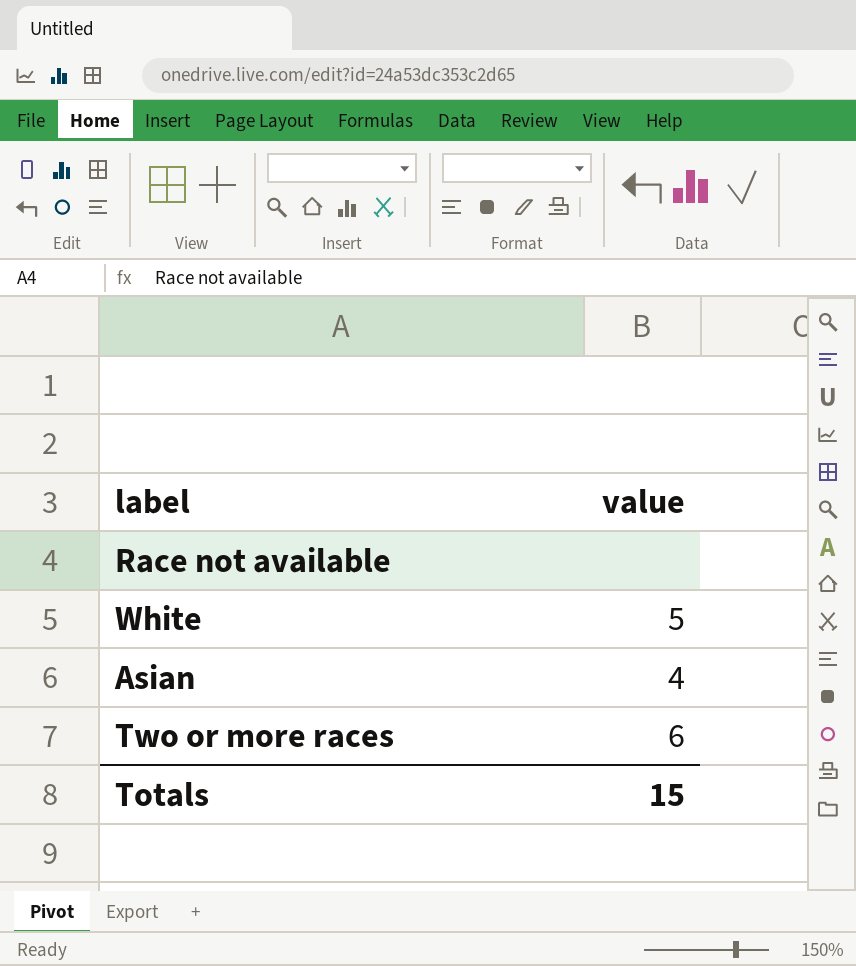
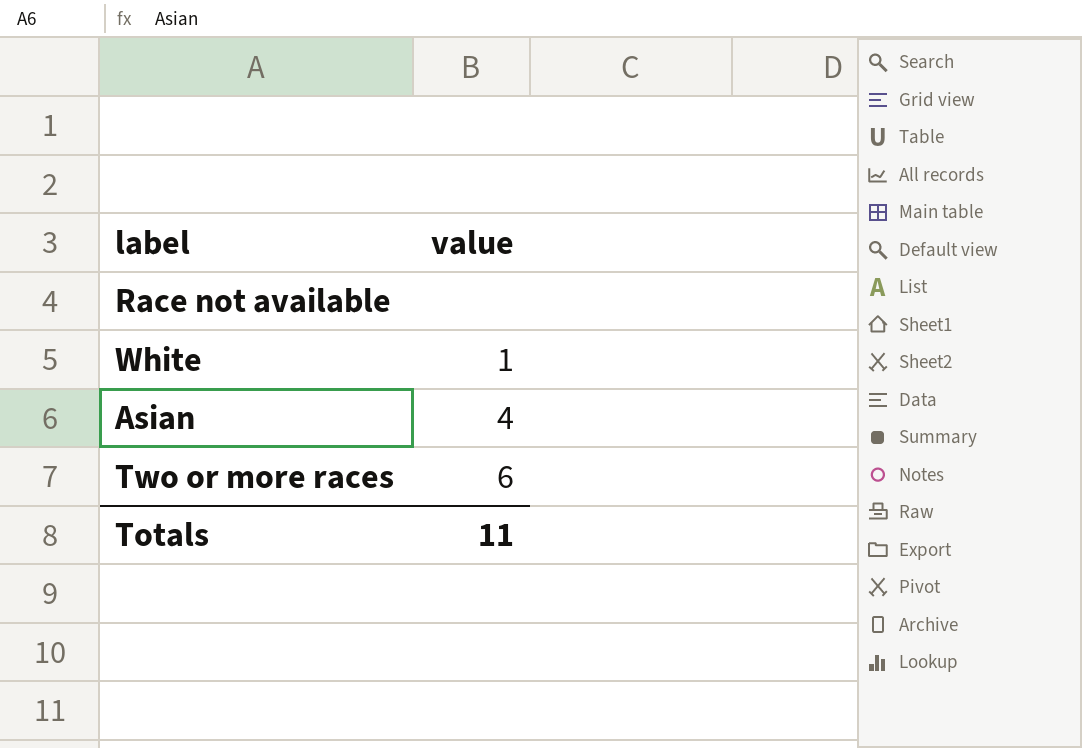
White | value: 5 -> 1
Totals | value: 15 -> 11

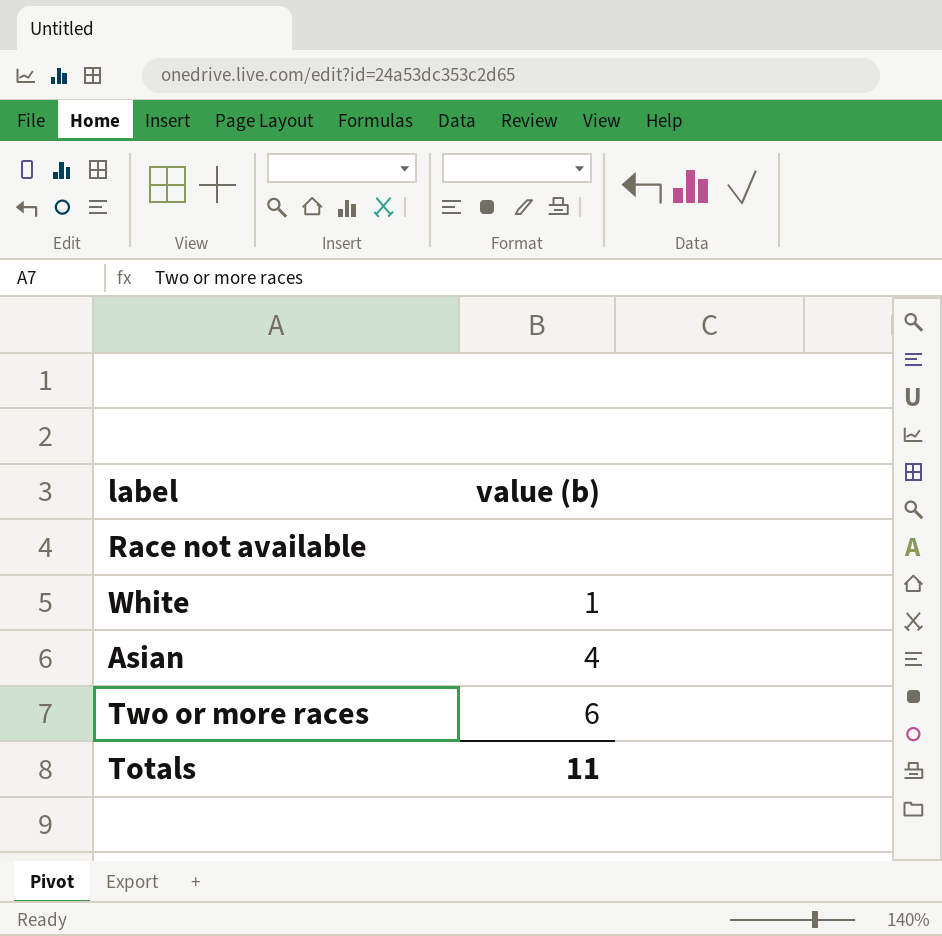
column name: value -> value (b)

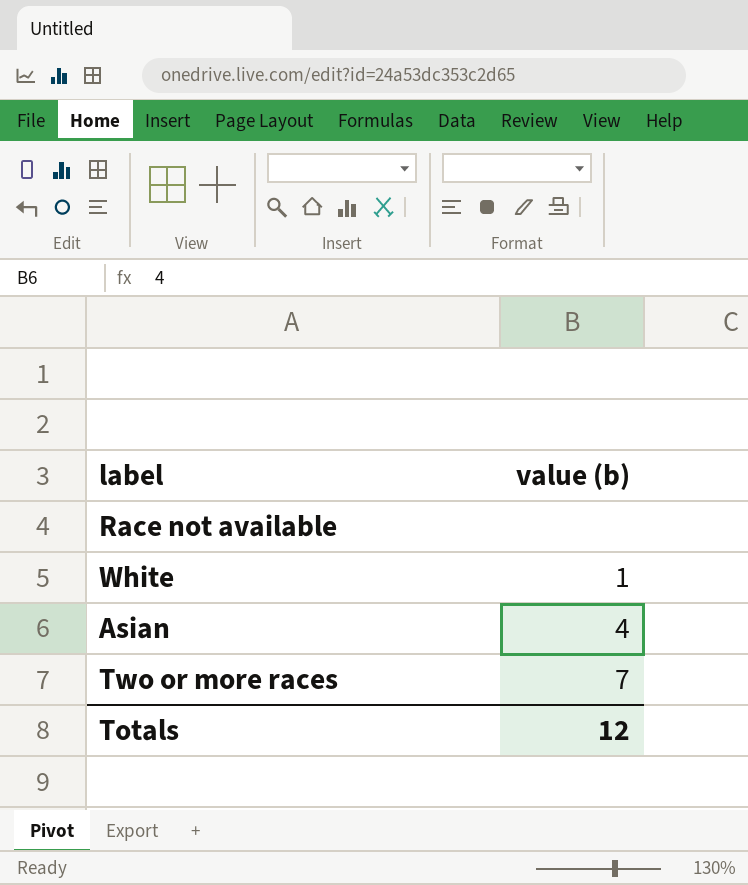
Two or more races | value (b): 6 -> 7
Totals | value (b): 11 -> 12

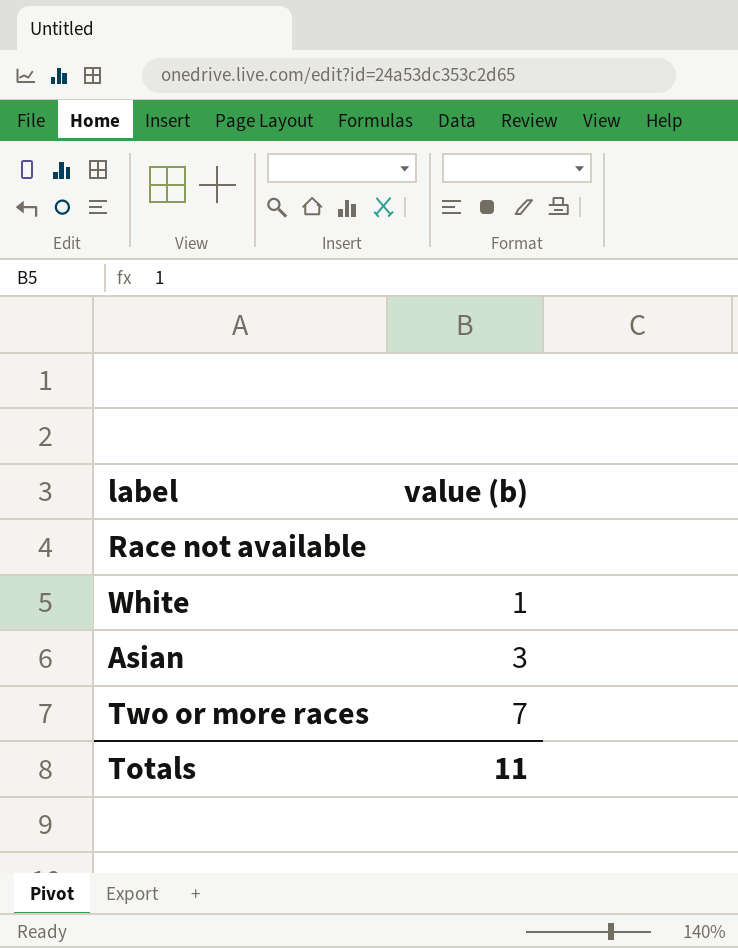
Asian | value (b): 4 -> 3
Totals | value (b): 12 -> 11

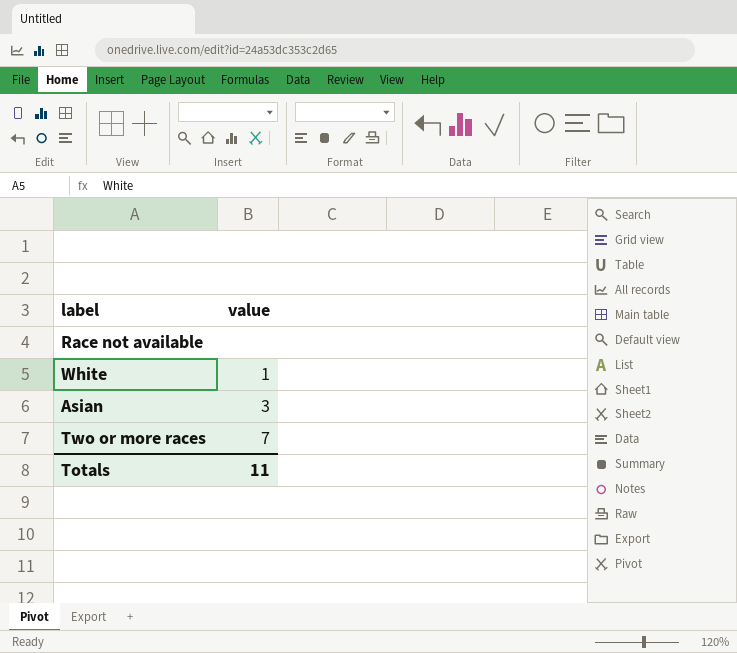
column name: value (b) -> value

